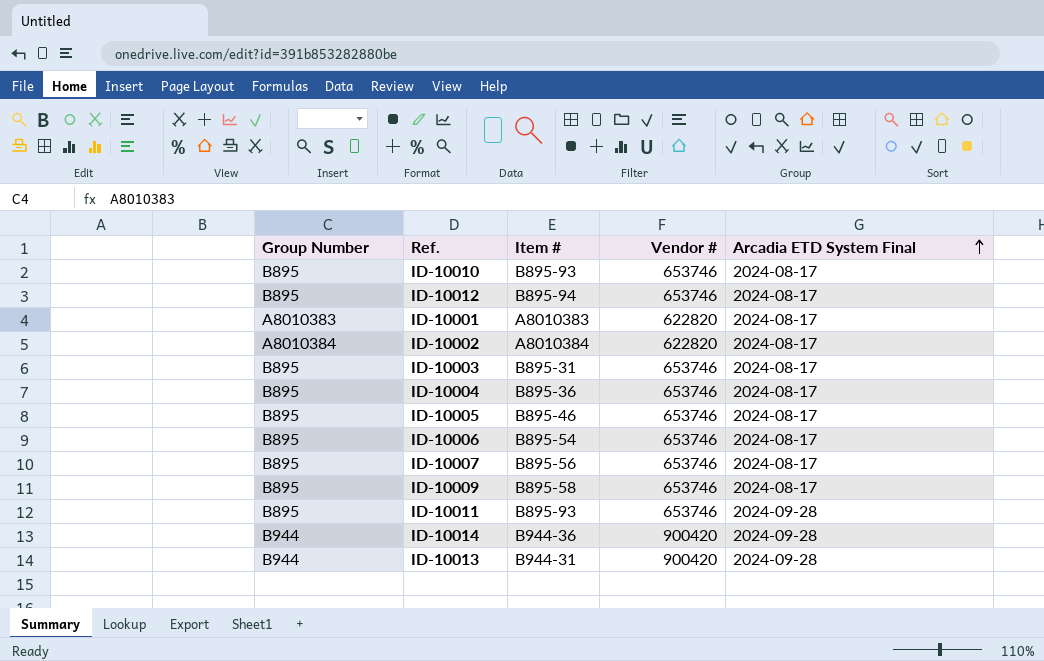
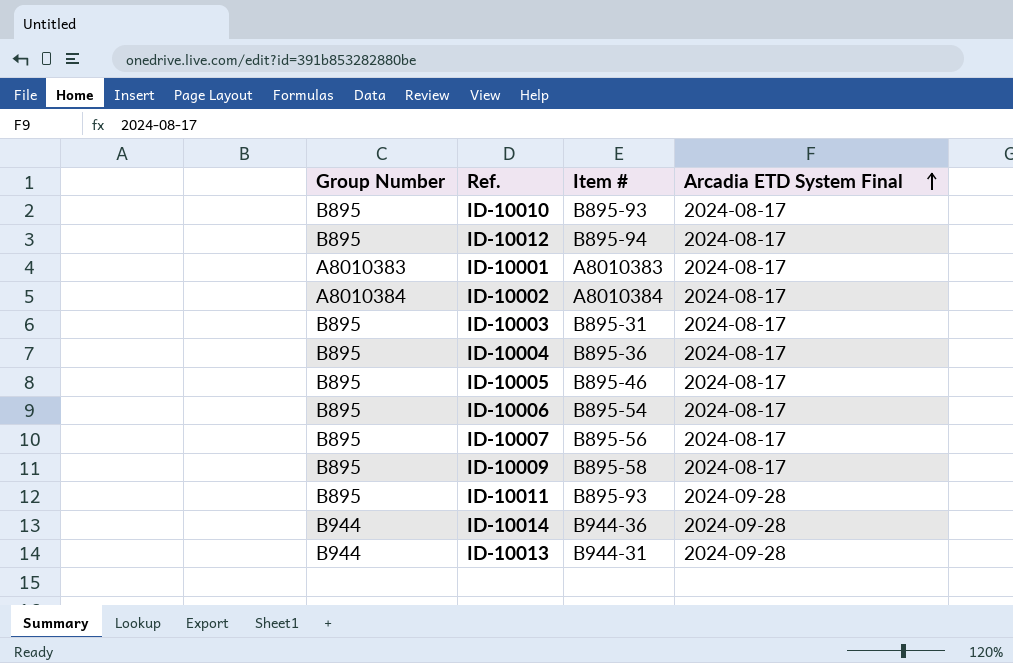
column Vendor # | position: 4 -> none

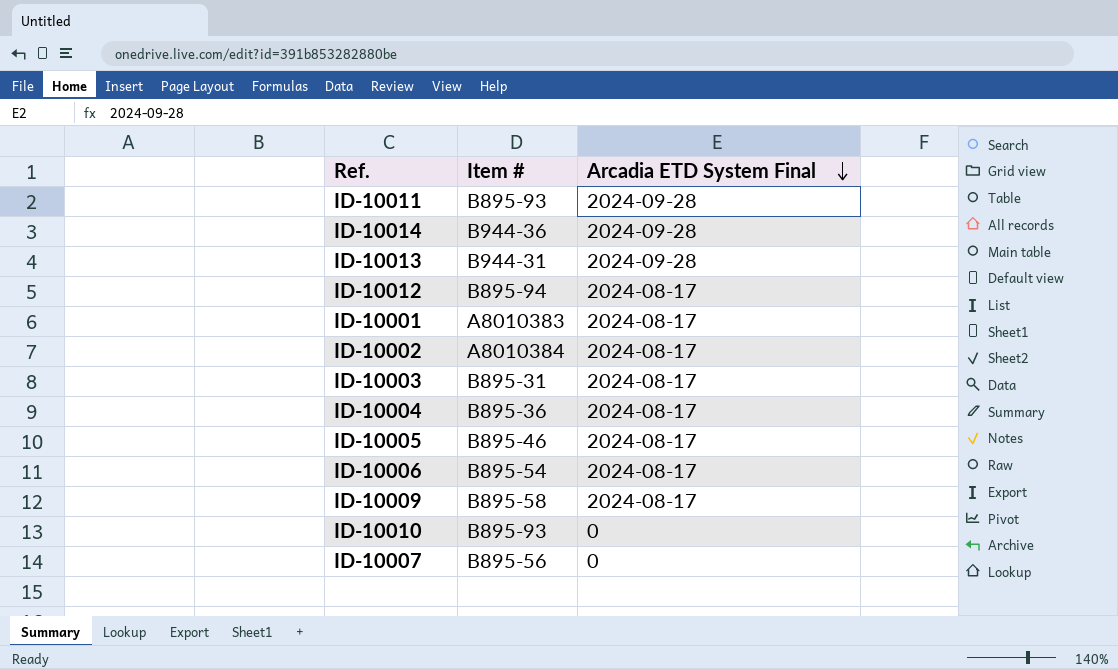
row order: Arcadia ETD System Final ascending -> Arcadia ETD System Final descending
column Group Number | position: 1 -> none
ID-10010 | Arcadia ETD System Final: 2024-08-17 -> 0
ID-10007 | Arcadia ETD System Final: 2024-08-17 -> 0

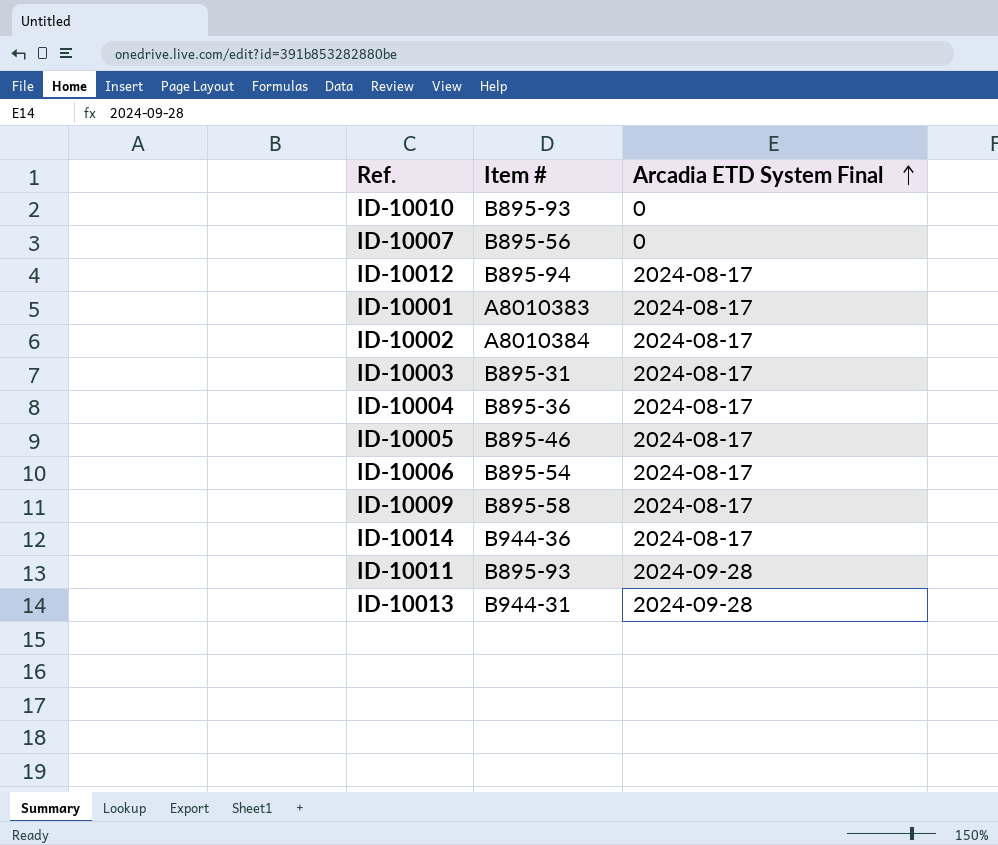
row order: Arcadia ETD System Final descending -> Arcadia ETD System Final ascending
ID-10014 | Arcadia ETD System Final: 2024-09-28 -> 2024-08-17

